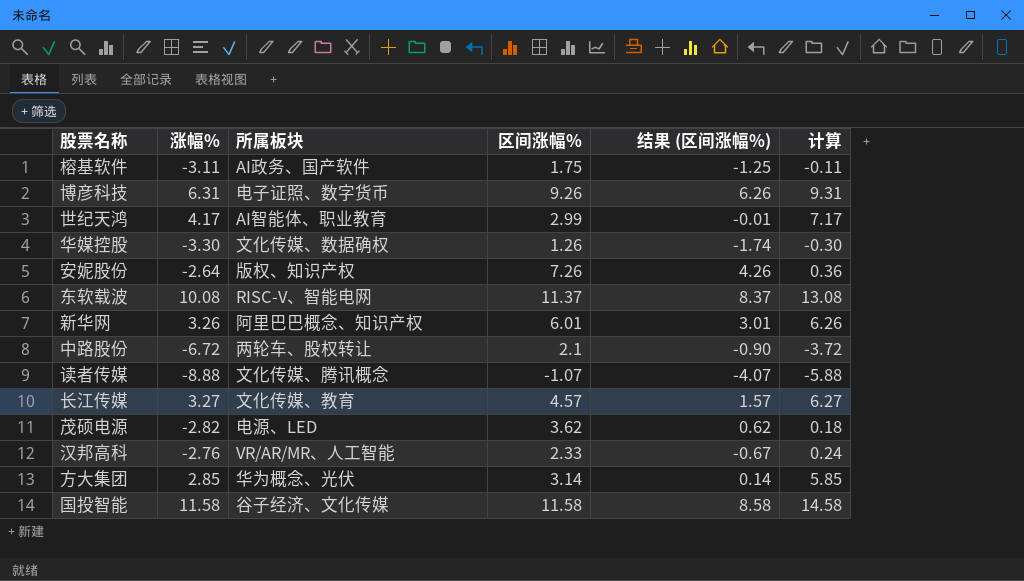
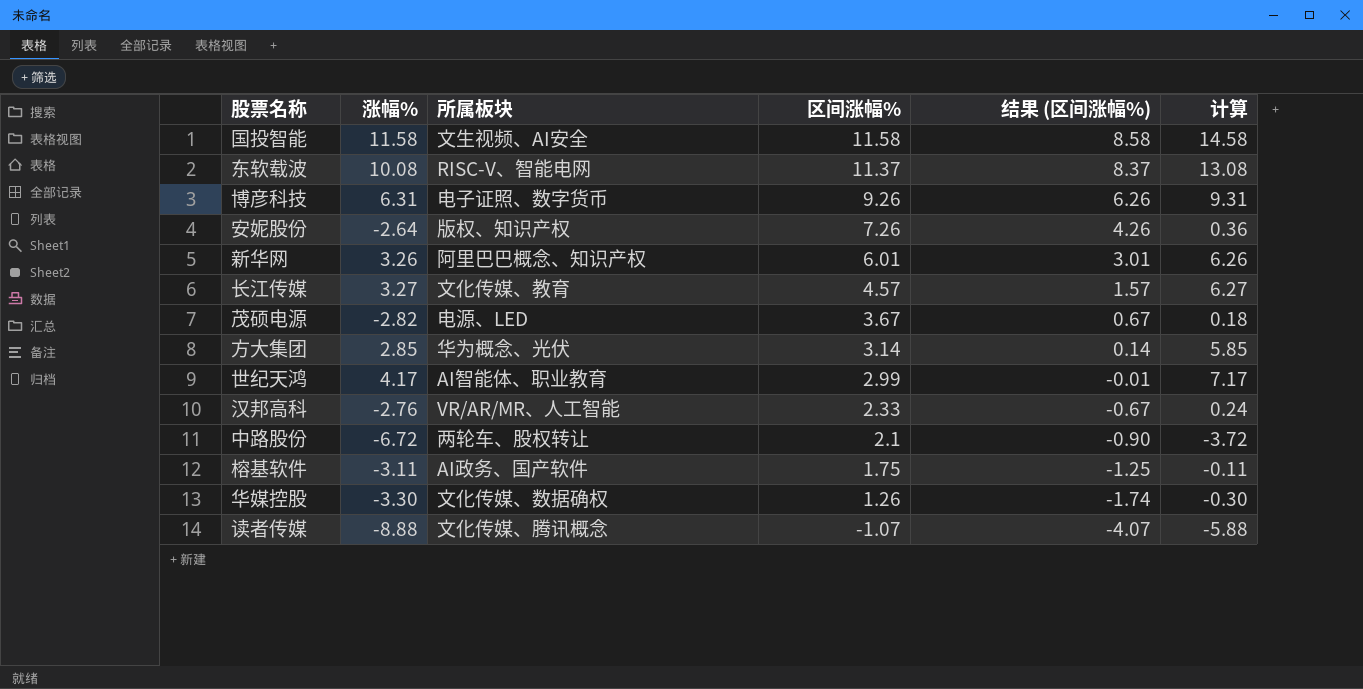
row order: none -> 区间涨幅% descending
国投智能 | 所属板块: 谷子经济、文化传媒 -> 文生视频、AI安全
茂硕电源 | 区间涨幅%: 3.62 -> 3.67
茂硕电源 | 结果 (区间涨幅%): 0.62 -> 0.67

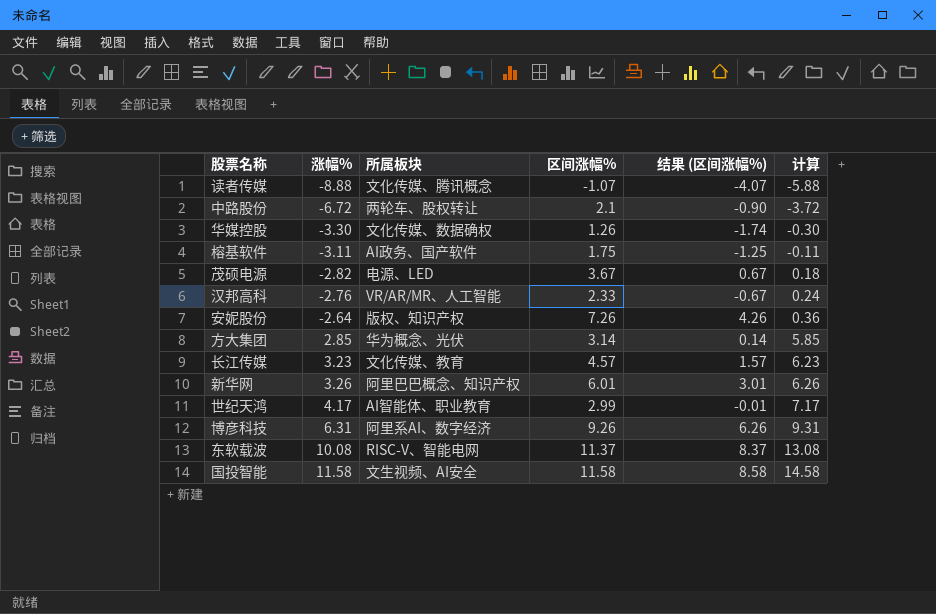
row order: 区间涨幅% descending -> 涨幅% ascending
长江传媒 | 涨幅%: 3.27 -> 3.23
长江传媒 | 计算: 6.27 -> 6.23
博彦科技 | 所属板块: 电子证照、数字货币 -> 阿里系AI、数字经济

